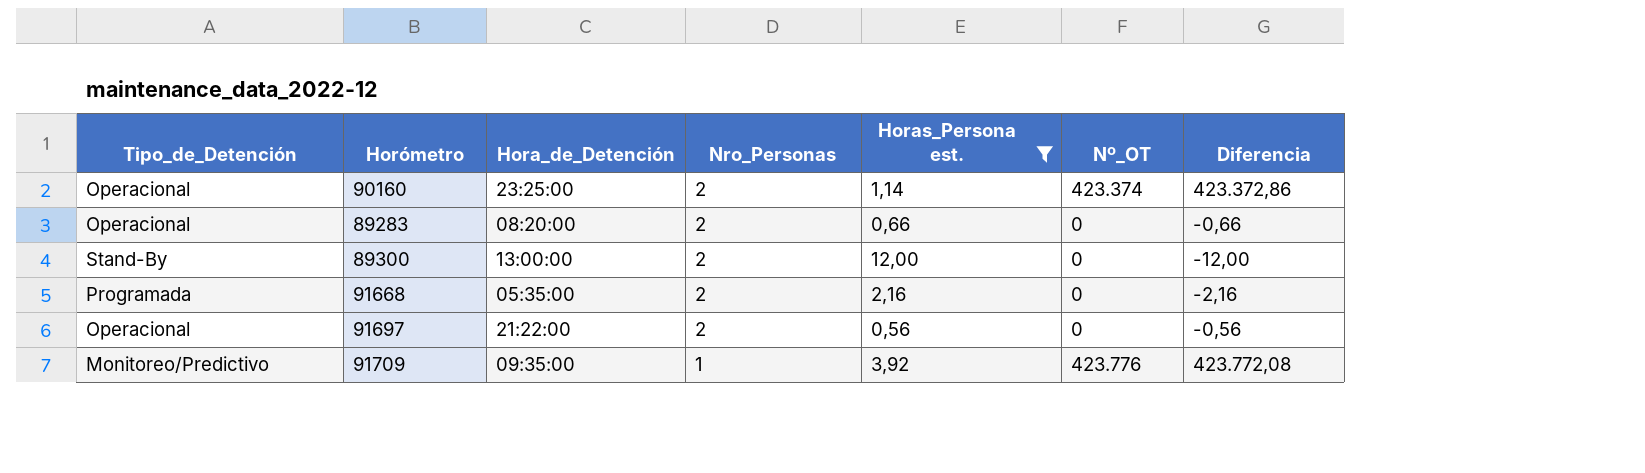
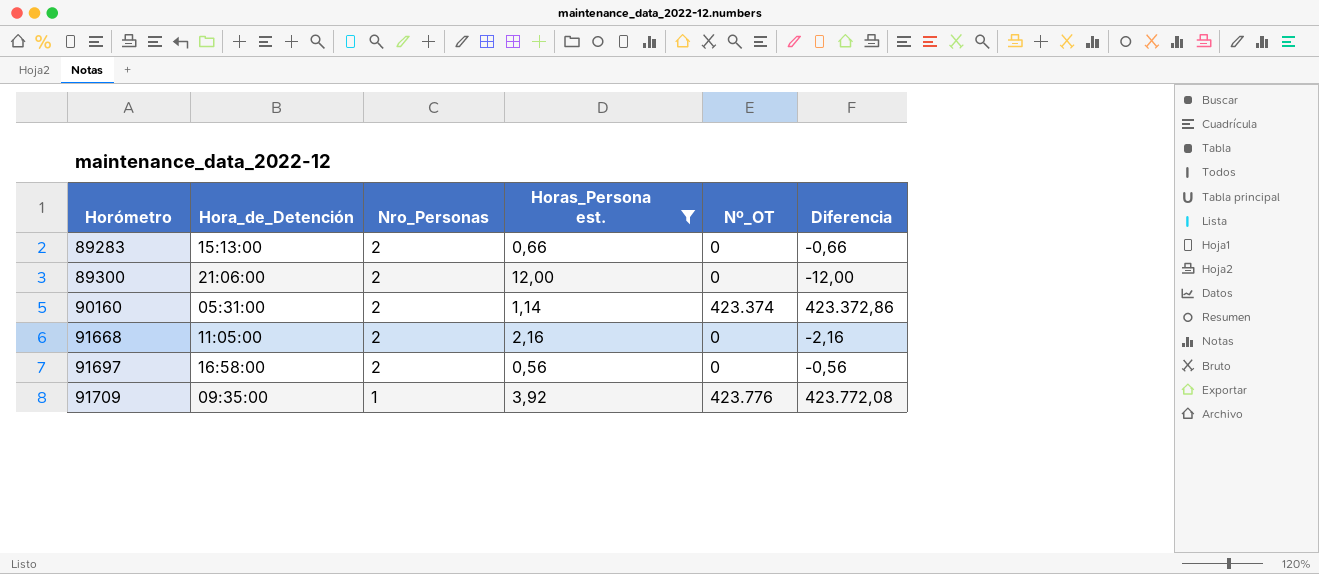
row order: Nro_Personas descending -> Horómetro ascending
column Tipo_de_Detención | position: 1 -> none
89283 | Hora_de_Detención: 08:20:00 -> 15:13:00
89300 | Hora_de_Detención: 13:00:00 -> 21:06:00
90160 | Hora_de_Detención: 23:25:00 -> 05:31:00
91668 | Hora_de_Detención: 05:35:00 -> 11:05:00
91697 | Hora_de_Detención: 21:22:00 -> 16:58:00

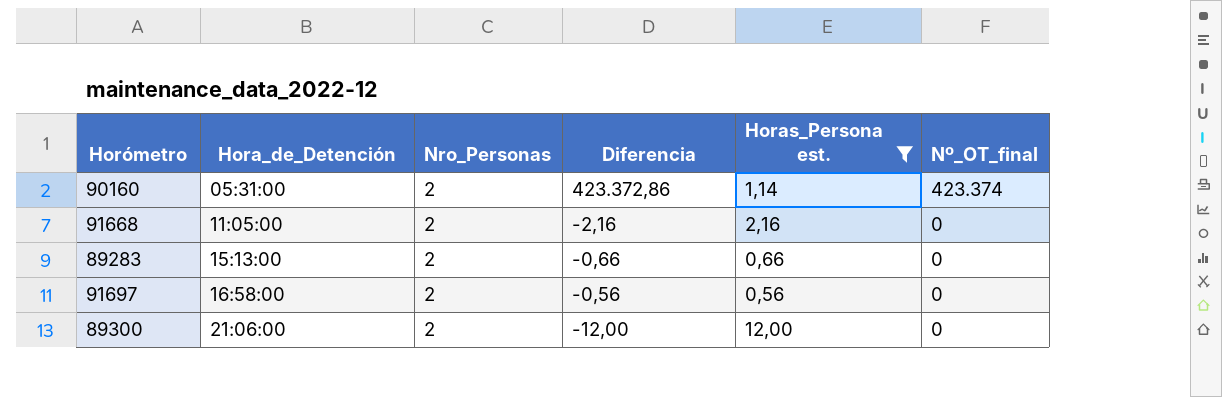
row order: Horómetro ascending -> Hora_de_Detención ascending
column Diferencia | position: 6 -> 4
column name: Nº_OT -> Nº_OT_final
row 91709: 09:35:00 | 1 | 3,92 | 423.776 | 423.772,08 -> none

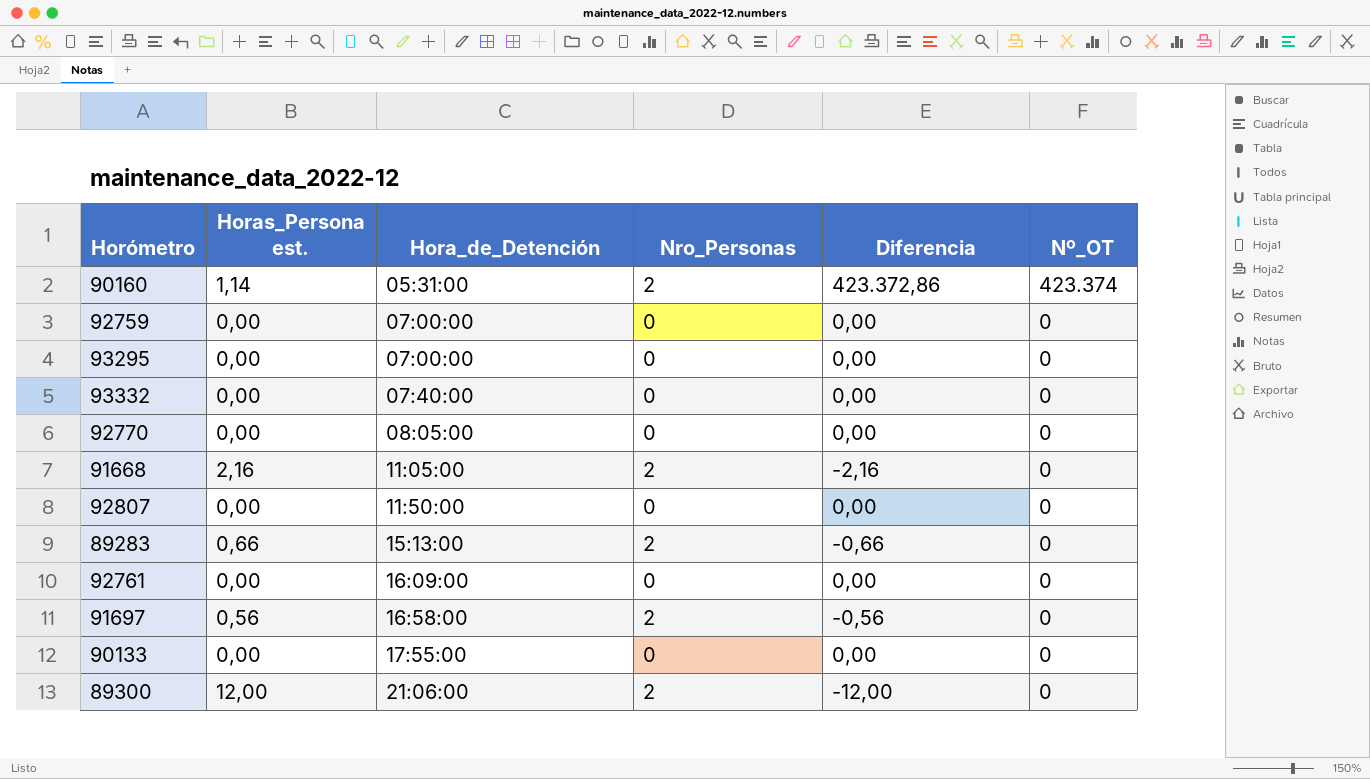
filter: Horas_Persona est. != 0,00 -> none
column Horas_Persona est. | position: 5 -> 2
column name: Nº_OT_final -> Nº_OT

